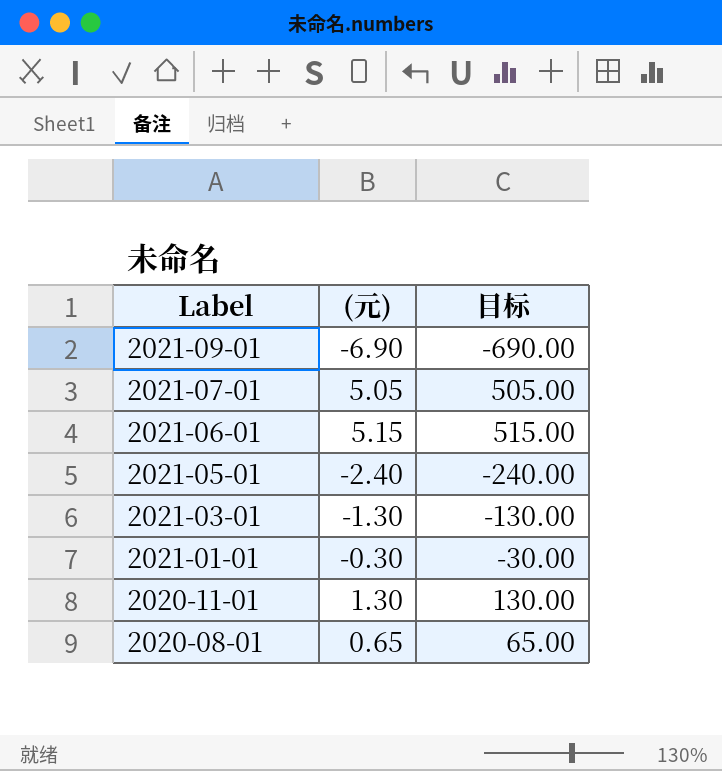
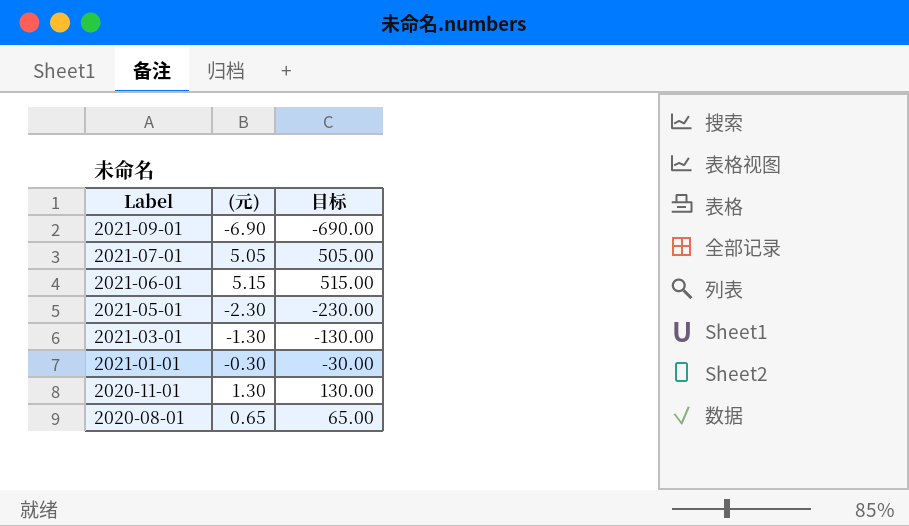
2021-05-01 | (元): -2.40 -> -2.30
2021-05-01 | 目标: -240.00 -> -230.00

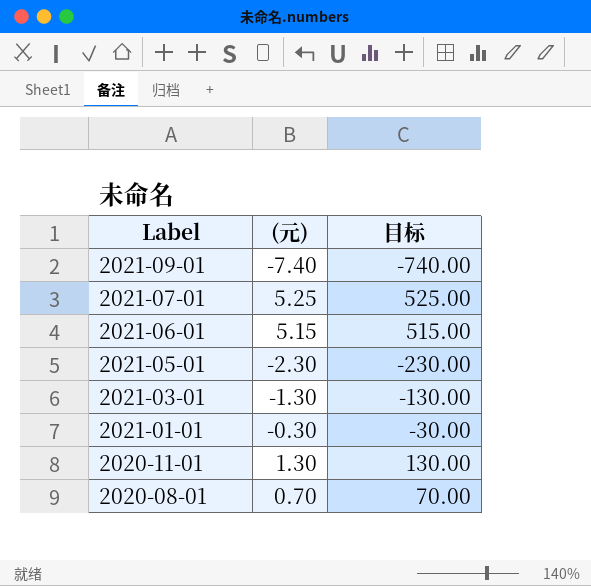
2021-09-01 | (元): -6.90 -> -7.40
2021-09-01 | 目标: -690.00 -> -740.00
2021-07-01 | (元): 5.05 -> 5.25
2021-07-01 | 目标: 505.00 -> 525.00
2020-08-01 | (元): 0.65 -> 0.70
2020-08-01 | 目标: 65.00 -> 70.00

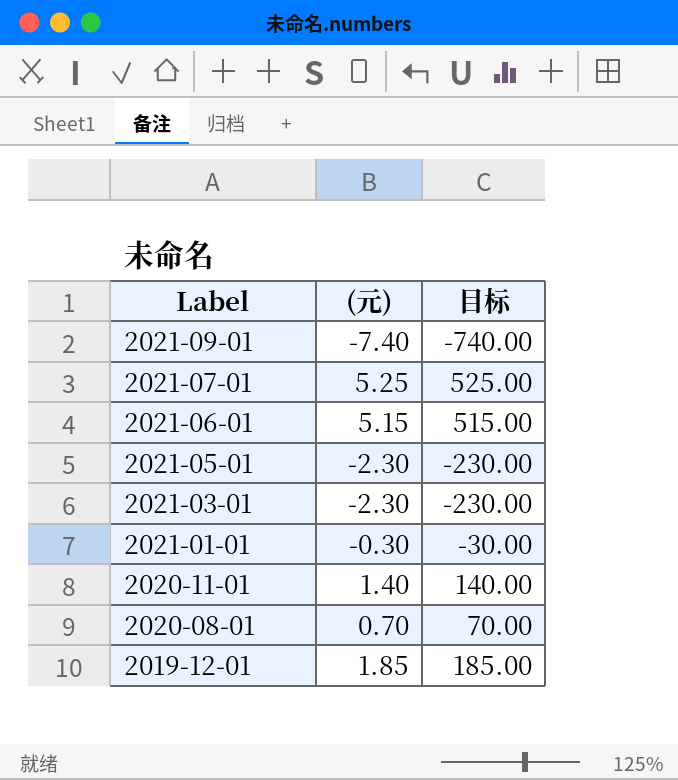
2021-03-01 | (元): -1.30 -> -2.30
2021-03-01 | 目标: -130.00 -> -230.00
2020-11-01 | (元): 1.30 -> 1.40
2020-11-01 | 目标: 130.00 -> 140.00
row 2019-12-01: none -> 1.85 | 185.00

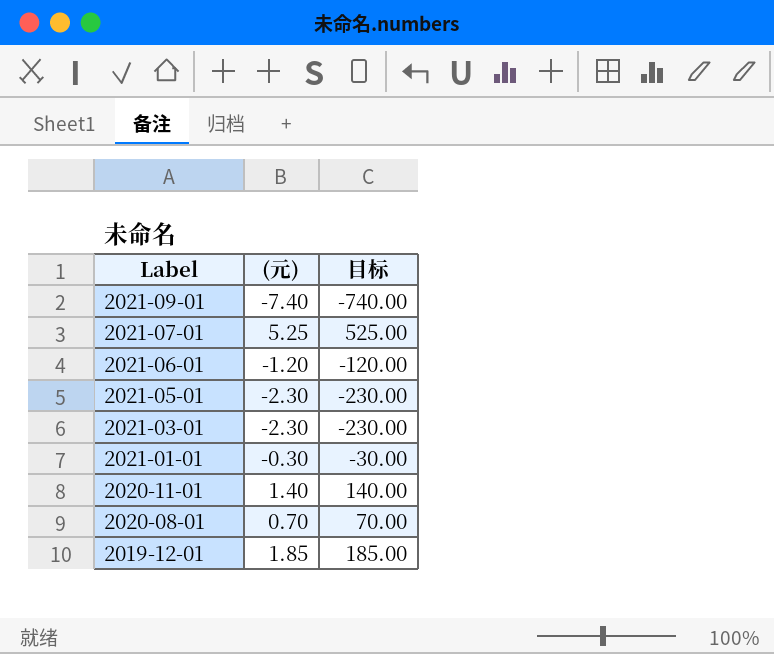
2021-06-01 | (元): 5.15 -> -1.20
2021-06-01 | 目标: 515.00 -> -120.00

